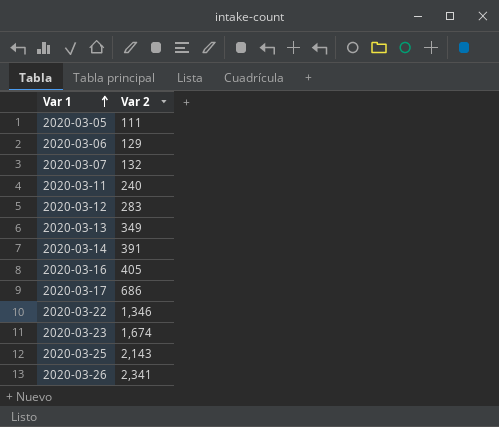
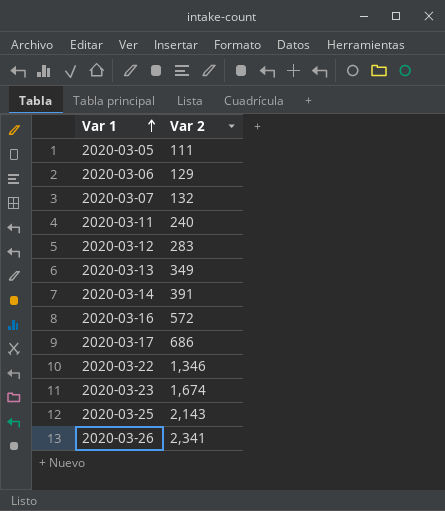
2020-03-16 | Var 2: 405 -> 572

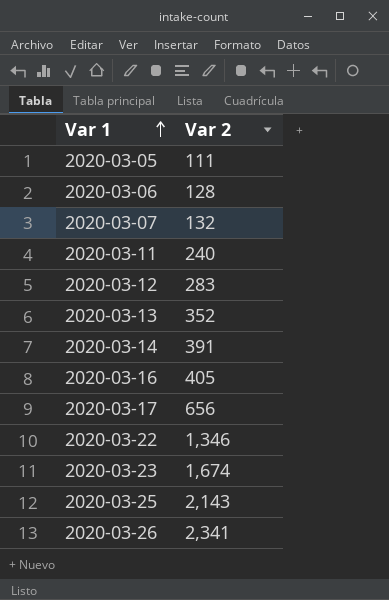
2020-03-06 | Var 2: 129 -> 128
2020-03-13 | Var 2: 349 -> 352
2020-03-16 | Var 2: 572 -> 405
2020-03-17 | Var 2: 686 -> 656

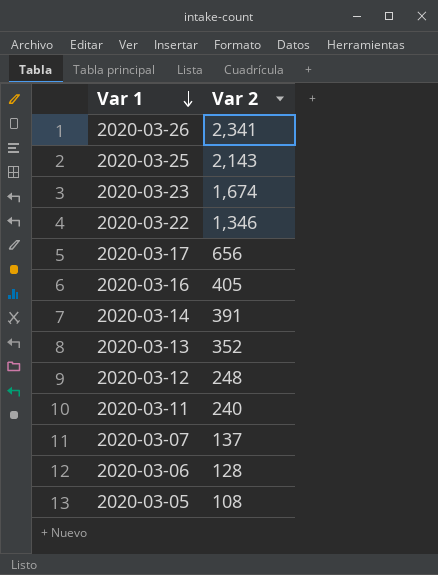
row order: Var 1 ascending -> Var 1 descending
2020-03-12 | Var 2: 283 -> 248
2020-03-07 | Var 2: 132 -> 137
2020-03-05 | Var 2: 111 -> 108

